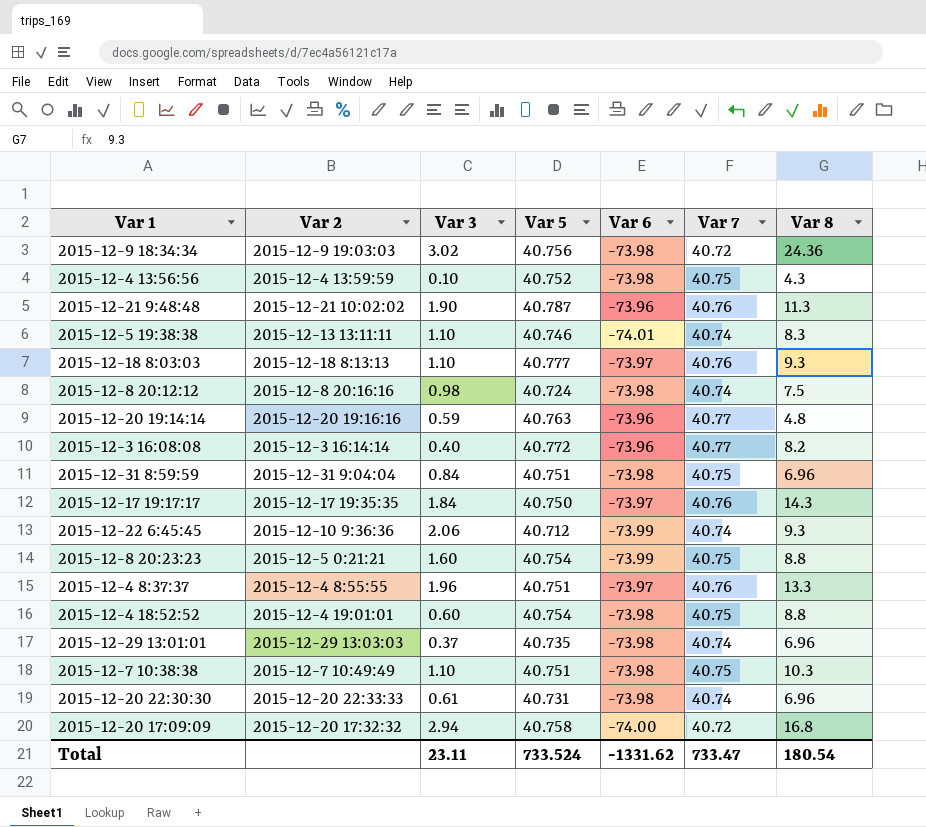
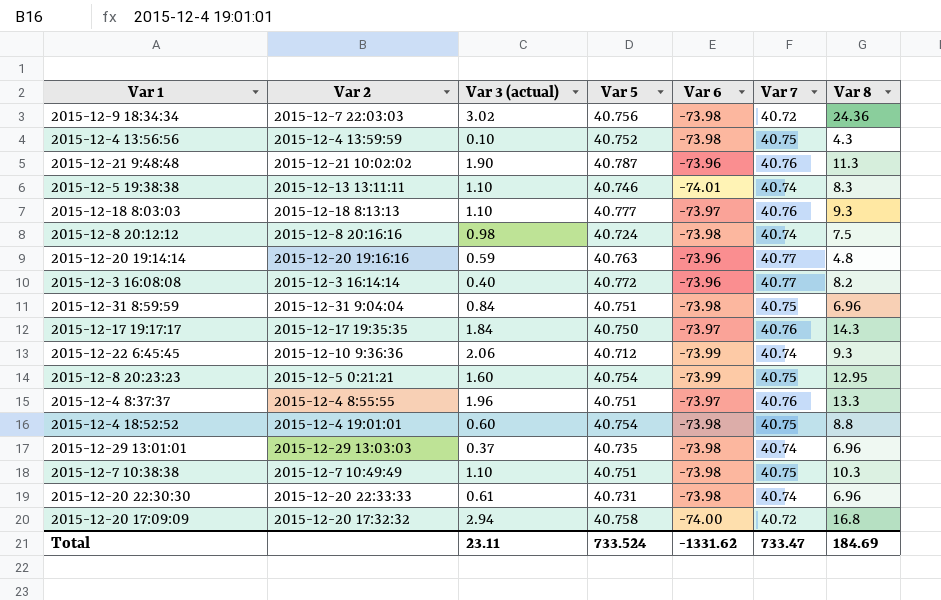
column name: Var 3 -> Var 3 (actual)
2015-12-9 18:34:34 | Var 2: 2015-12-9 19:03:03 -> 2015-12-7 22:03:03
2015-12-8 20:23:23 | Var 8: 8.8 -> 12.95
Total | Var 8: 180.54 -> 184.69

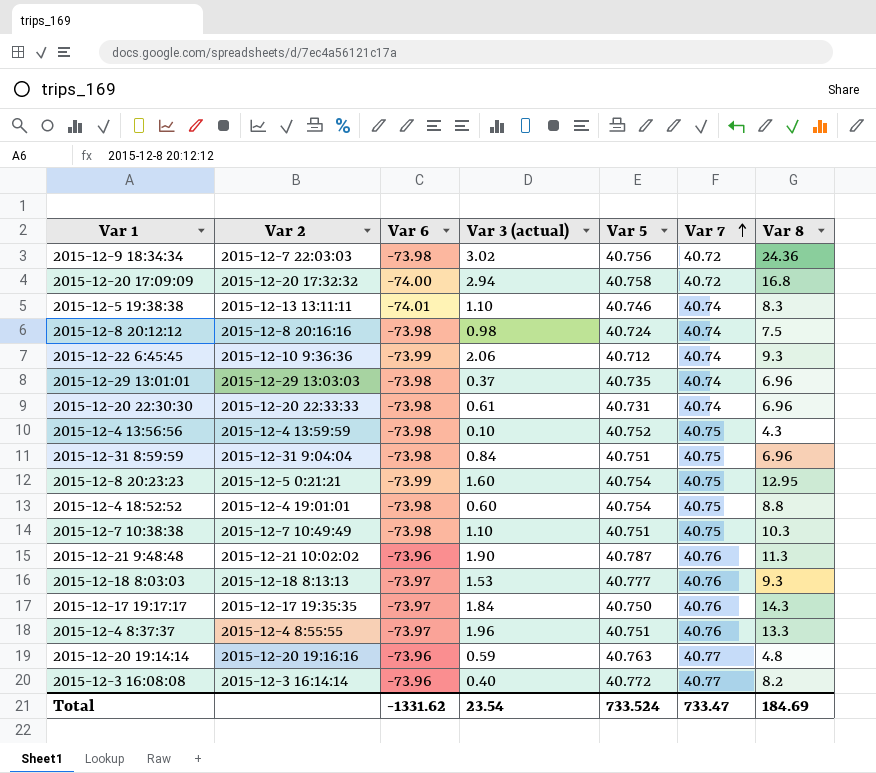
row order: none -> Var 7 ascending
column Var 6 | position: 5 -> 3
2015-12-18 8:03:03 | Var 3 (actual): 1.10 -> 1.53
Total | Var 3 (actual): 23.11 -> 23.54

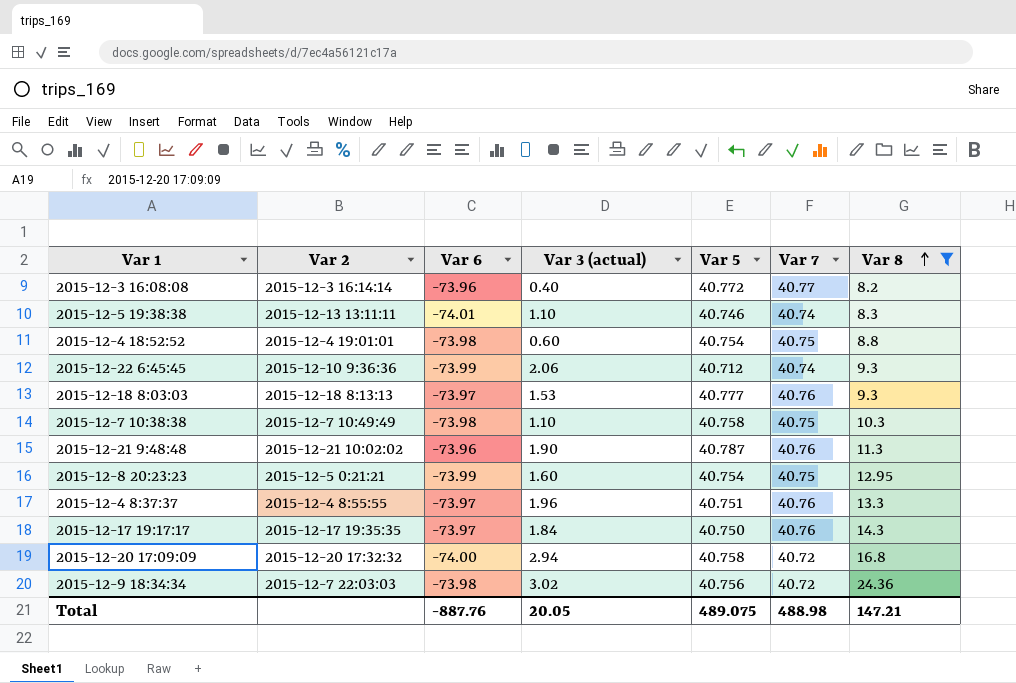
filter: none -> Var 8 >= 8.2
row order: Var 7 ascending -> Var 8 ascending
2015-12-7 10:38:38 | Var 5: 40.751 -> 40.758
Total | Var 6: -1331.62 -> -887.76
Total | Var 3 (actual): 23.54 -> 20.05
Total | Var 5: 733.524 -> 489.075
Total | Var 7: 733.47 -> 488.98
Total | Var 8: 184.69 -> 147.21

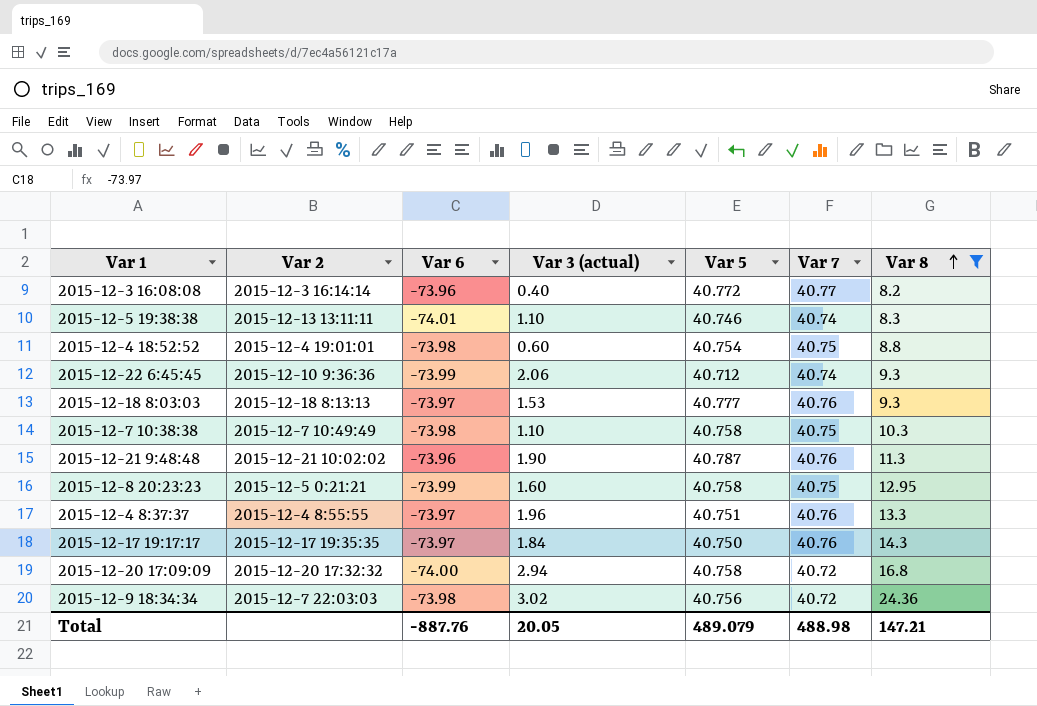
2015-12-8 20:23:23 | Var 5: 40.754 -> 40.758
Total | Var 5: 489.075 -> 489.079

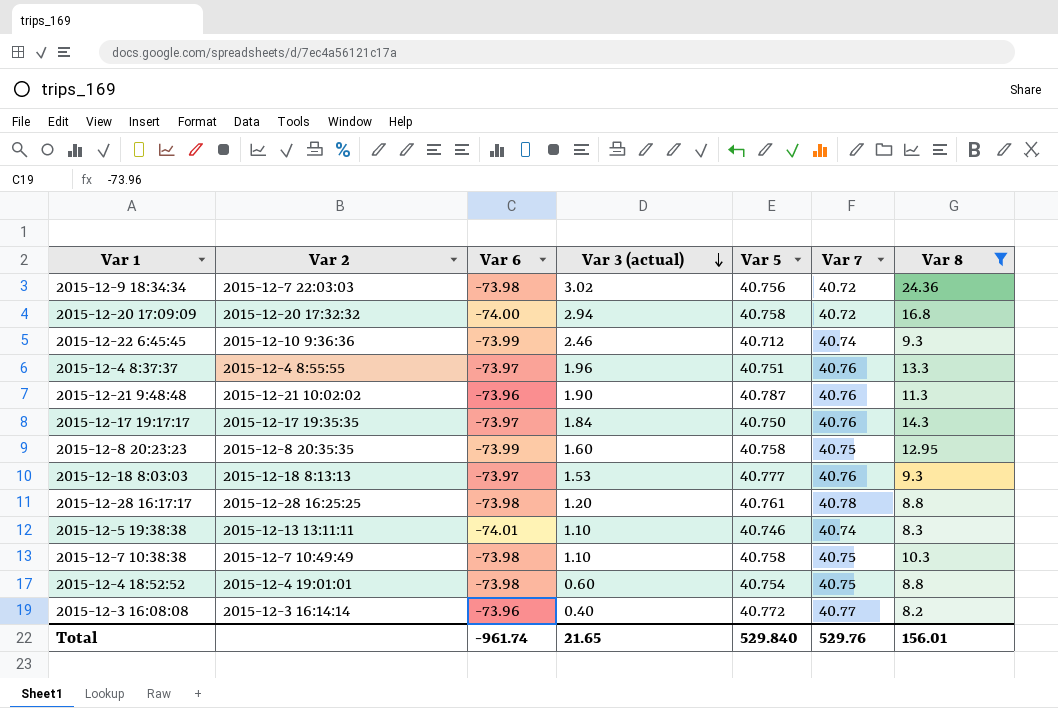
row order: Var 8 ascending -> Var 3 (actual) descending
2015-12-22 6:45:45 | Var 3 (actual): 2.06 -> 2.46
2015-12-8 20:23:23 | Var 2: 2015-12-5 0:21:21 -> 2015-12-8 20:35:35
row 2015-12-28 16:17:17: none -> 2015-12-28 16:25:25 | -73.98 | 1.20 | 40.761 | 40.78 | 8.8
Total | Var 6: -887.76 -> -961.74
Total | Var 3 (actual): 20.05 -> 21.65
Total | Var 5: 489.079 -> 529.840
Total | Var 7: 488.98 -> 529.76
Total | Var 8: 147.21 -> 156.01

